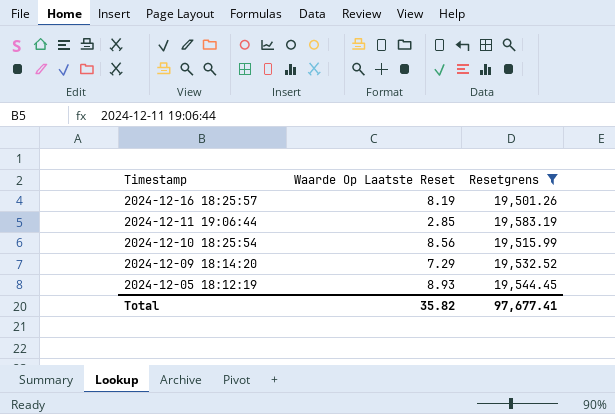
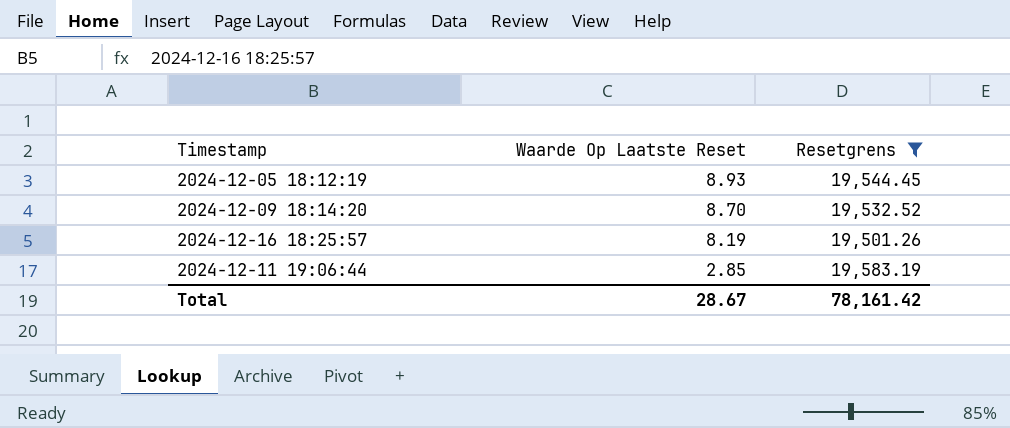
row order: Timestamp descending -> Waarde Op Laatste Reset descending
row 2024-12-10 18:25:54: 8.56 | 19,515.99 -> none
2024-12-09 18:14:20 | Waarde Op Laatste Reset: 7.29 -> 8.70
Total | Waarde Op Laatste Reset: 35.82 -> 28.67
Total | Resetgrens: 97,677.41 -> 78,161.42

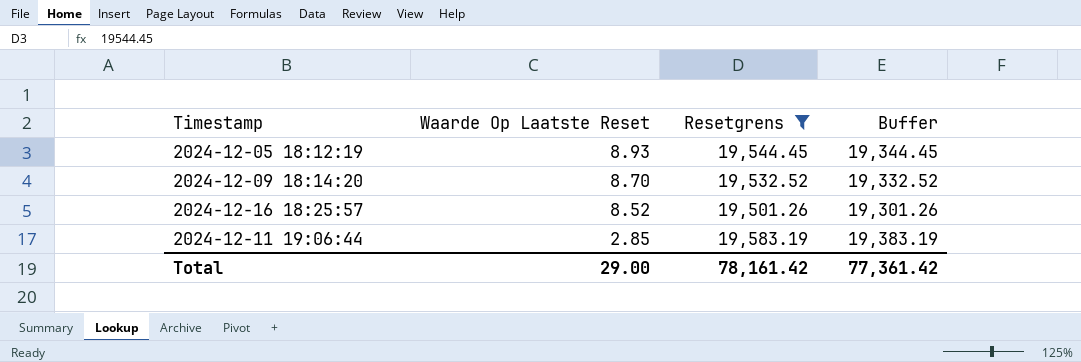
column Buffer | formula: none -> [Resetgrens] - 200
2024-12-16 18:25:57 | Waarde Op Laatste Reset: 8.19 -> 8.52
Total | Waarde Op Laatste Reset: 28.67 -> 29.00

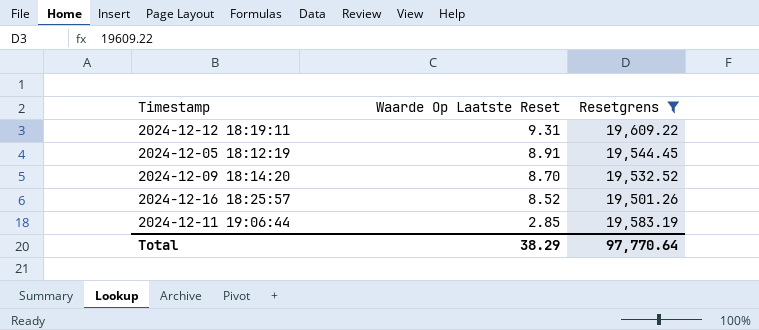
column Buffer | formula: [Resetgrens] - 200 -> none
row 2024-12-12 18:19:11: none -> 9.31 | 19,609.22
2024-12-05 18:12:19 | Waarde Op Laatste Reset: 8.93 -> 8.91
Total | Waarde Op Laatste Reset: 29.00 -> 38.29
Total | Resetgrens: 78,161.42 -> 97,770.64

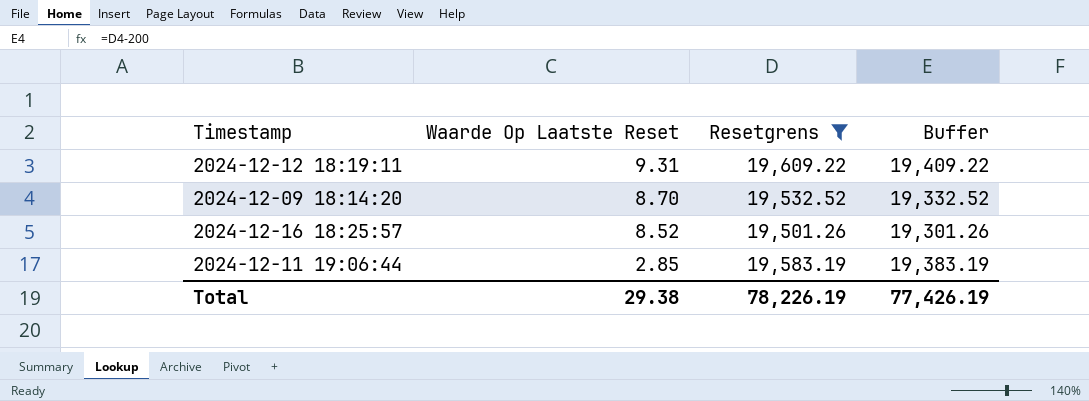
column Buffer | formula: none -> [Resetgrens] - 200
row 2024-12-05 18:12:19: 8.91 | 19,544.45 -> none
Total | Waarde Op Laatste Reset: 38.29 -> 29.38
Total | Resetgrens: 97,770.64 -> 78,226.19

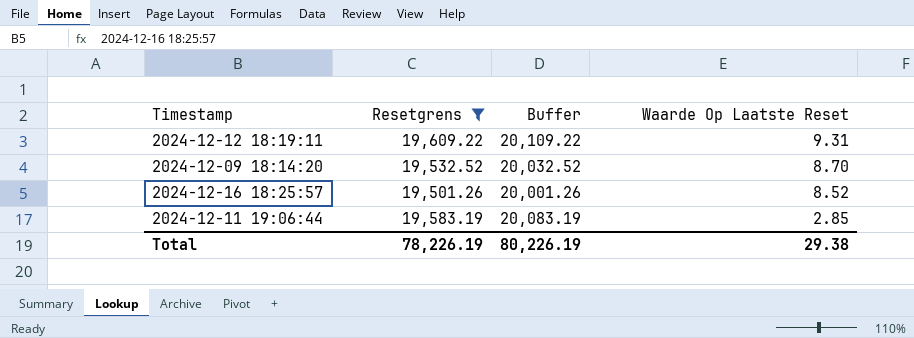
column Buffer | formula: [Resetgrens] - 200 -> [Resetgrens] + 500
column Waarde Op Laatste Reset | position: 2 -> 4
Total | Buffer: 77,426.19 -> 80,226.19

